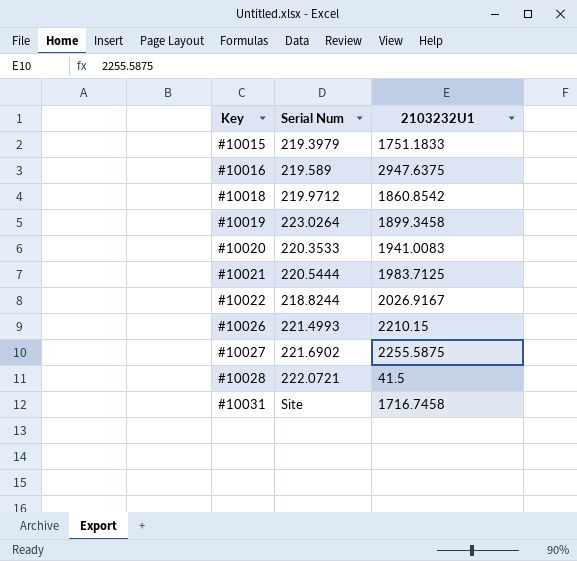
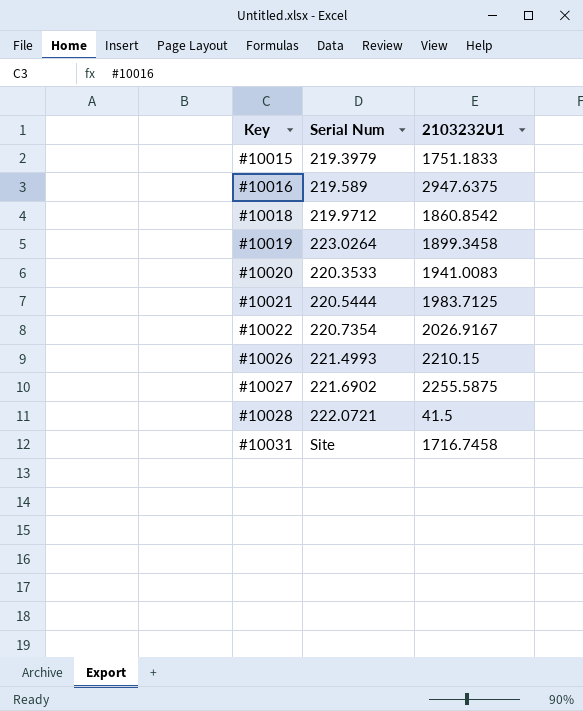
#10022 | Serial Num: 218.8244 -> 220.7354

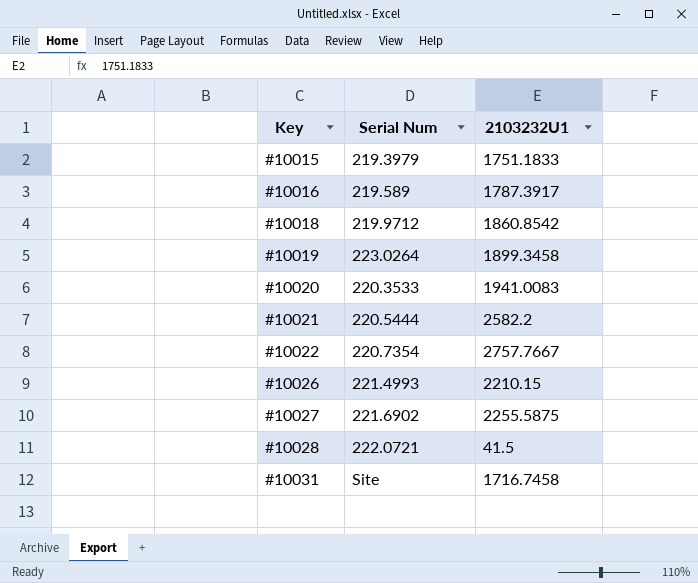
#10016 | 2103232U1: 2947.6375 -> 1787.3917
#10021 | 2103232U1: 1983.7125 -> 2582.2
#10022 | 2103232U1: 2026.9167 -> 2757.7667

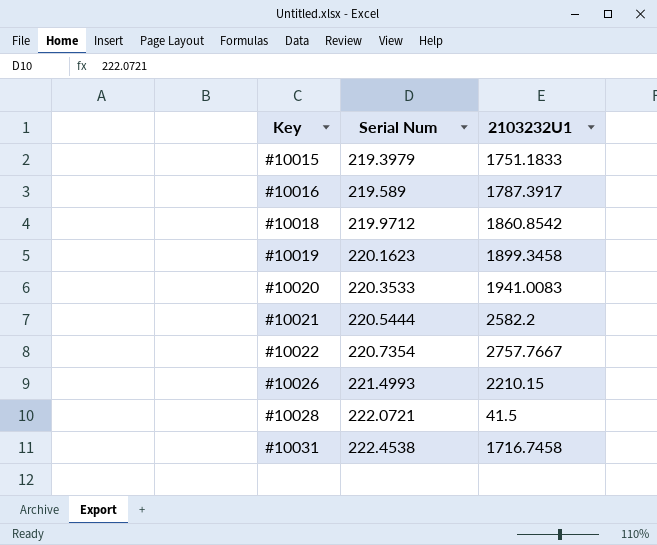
row #10027: 221.6902 | 2255.5875 -> none
#10019 | Serial Num: 223.0264 -> 220.1623
#10031 | Serial Num: Site -> 222.4538

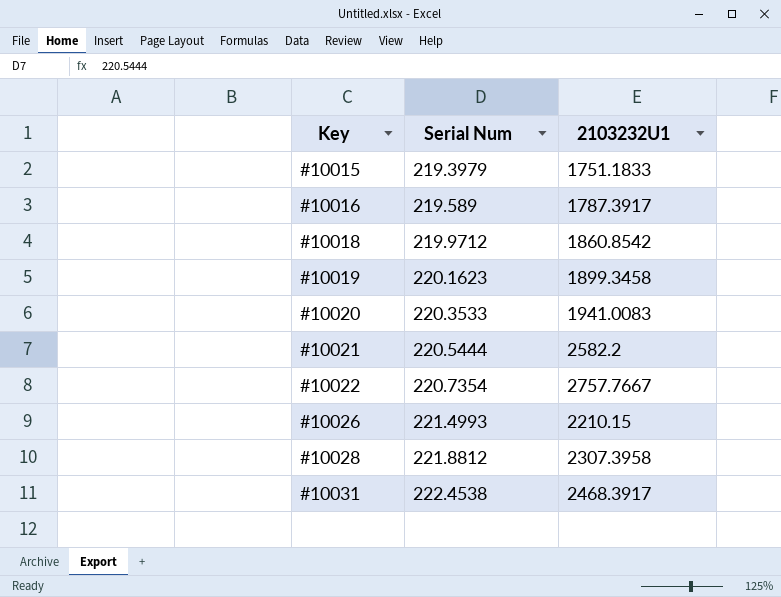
#10028 | Serial Num: 222.0721 -> 221.8812
#10028 | 2103232U1: 41.5 -> 2307.3958
#10031 | 2103232U1: 1716.7458 -> 2468.3917

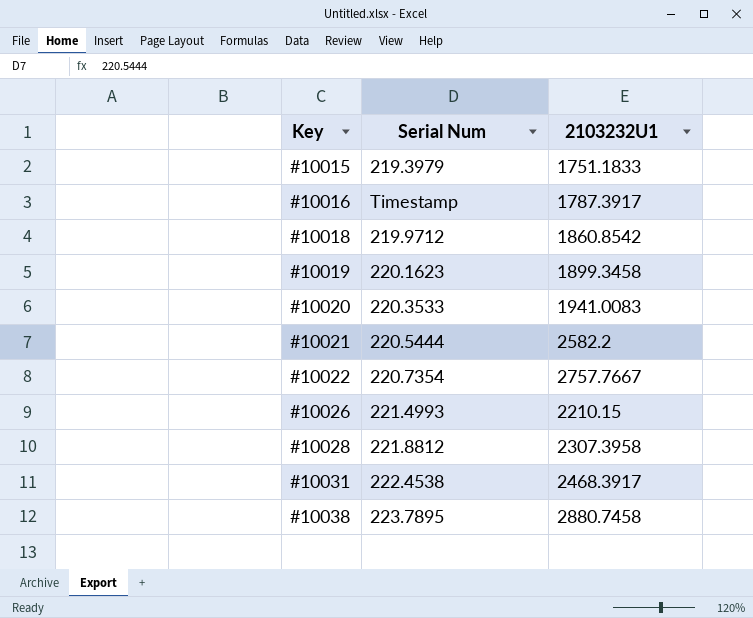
#10016 | Serial Num: 219.589 -> Timestamp
row #10038: none -> 223.7895 | 2880.7458

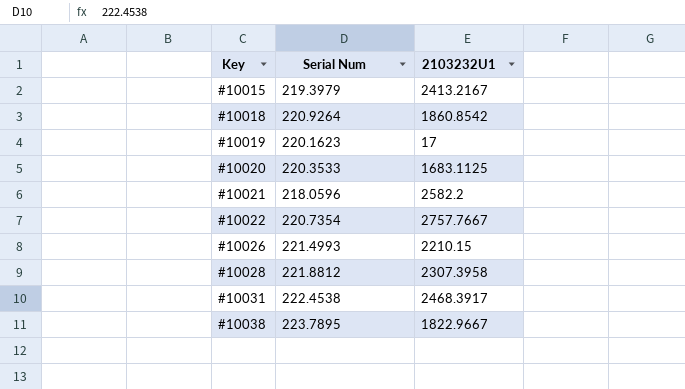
row #10016: Timestamp | 1787.3917 -> none
#10015 | 2103232U1: 1751.1833 -> 2413.2167
#10018 | Serial Num: 219.9712 -> 220.9264
#10019 | 2103232U1: 1899.3458 -> 17
#10020 | 2103232U1: 1941.0083 -> 1683.1125
#10021 | Serial Num: 220.5444 -> 218.0596
#10038 | 2103232U1: 2880.7458 -> 1822.9667

